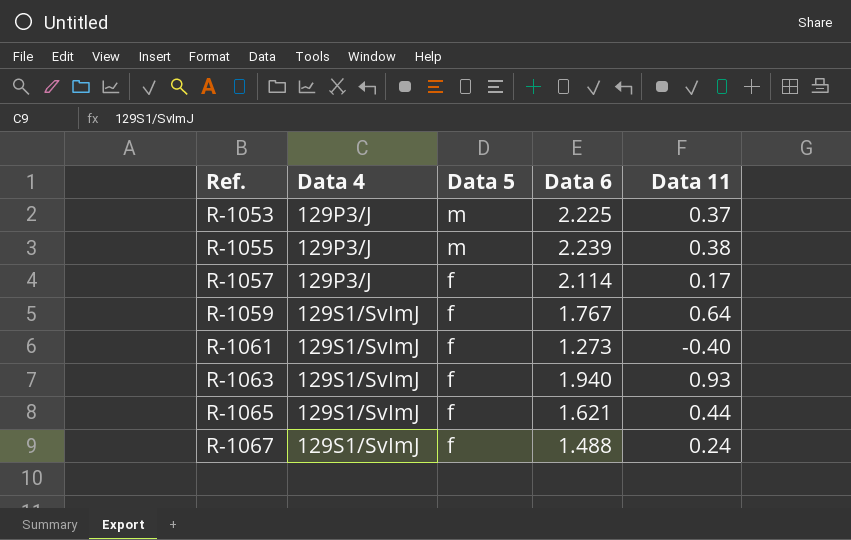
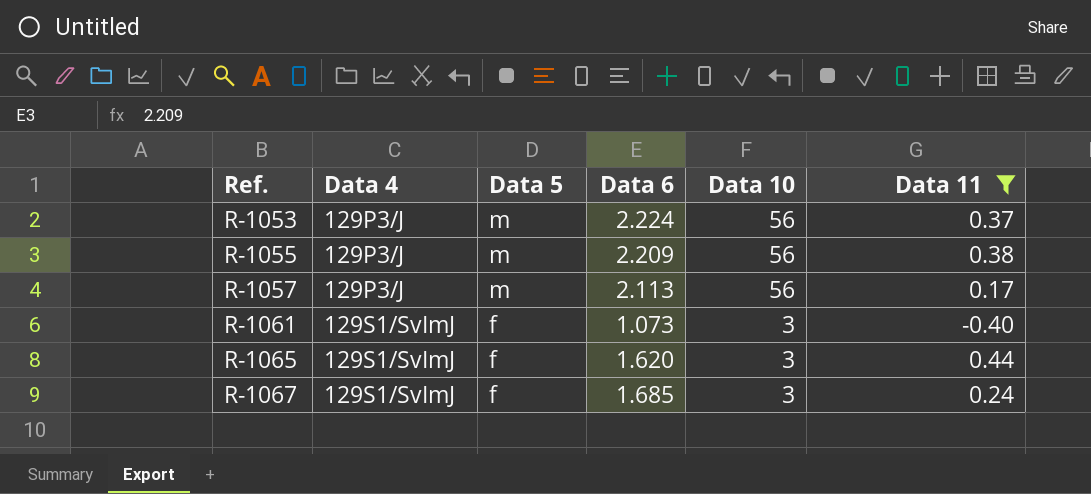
filter: none -> Data 11 <= 0.44
column Data 10 | position: none -> 5
R-1053 | Data 6: 2.225 -> 2.224
R-1055 | Data 6: 2.239 -> 2.209
R-1057 | Data 5: f -> m
R-1057 | Data 6: 2.114 -> 2.113
R-1061 | Data 6: 1.273 -> 1.073
R-1065 | Data 6: 1.621 -> 1.620
R-1067 | Data 6: 1.488 -> 1.685

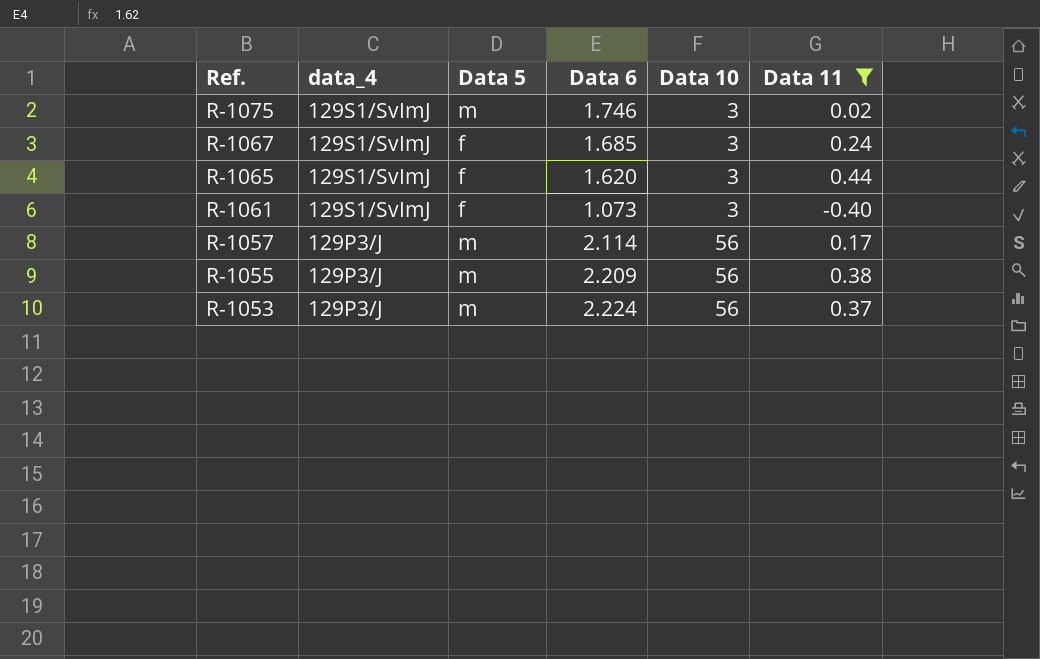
row order: Ref. ascending -> Ref. descending
column name: Data 4 -> data_4
row R-1075: none -> 129S1/SvImJ | m | 1.746 | 3 | 0.02
R-1057 | Data 6: 2.113 -> 2.114

